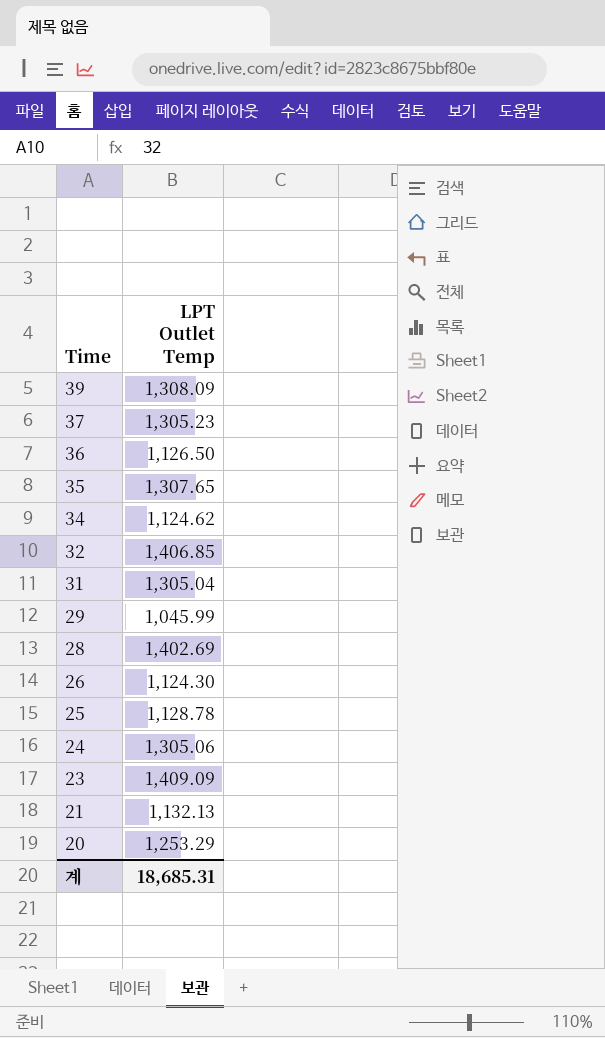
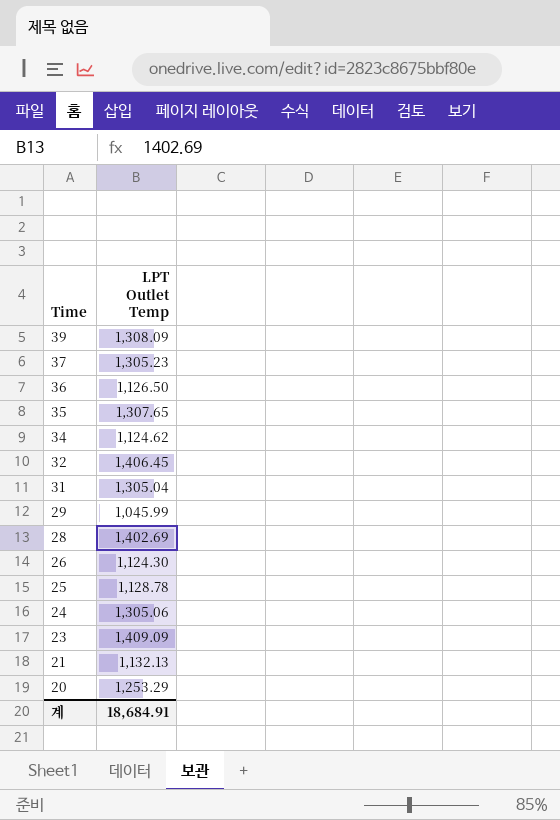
32 | LPT Outlet Temp: 1,406.85 -> 1,406.45
계 | LPT Outlet Temp: 18,685.31 -> 18,684.91

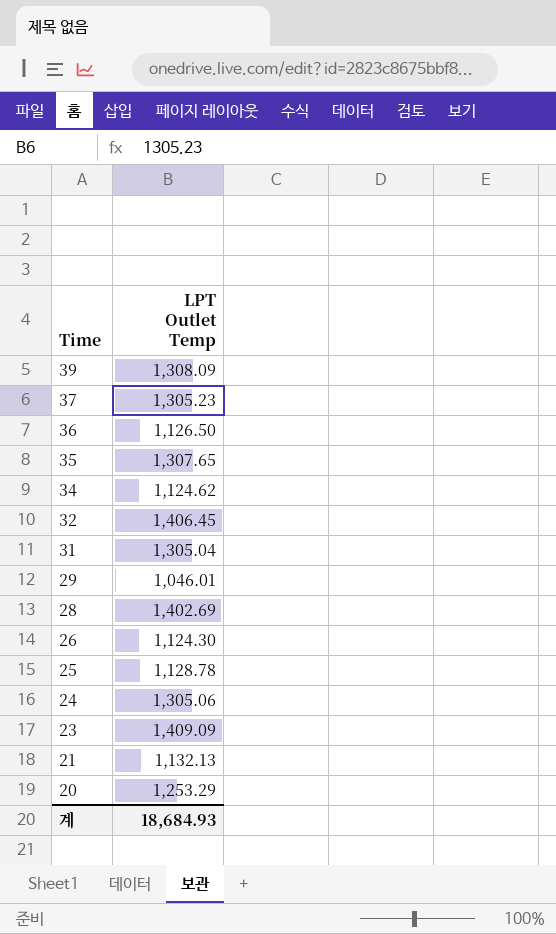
29 | LPT Outlet Temp: 1,045.99 -> 1,046.01
계 | LPT Outlet Temp: 18,684.91 -> 18,684.93

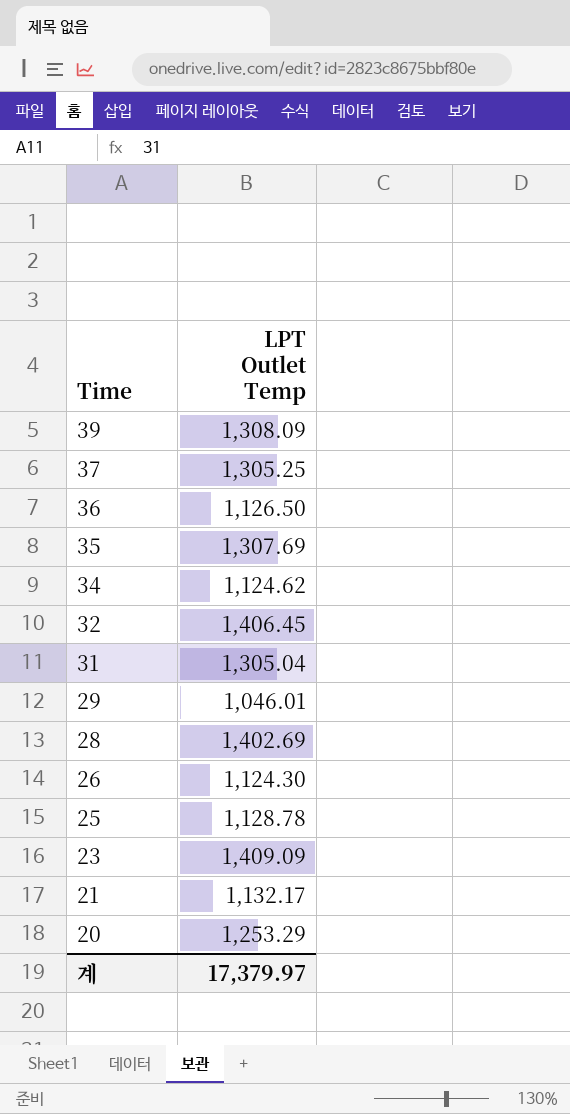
row 24: 1,305.06 -> none
37 | LPT Outlet Temp: 1,305.23 -> 1,305.25
35 | LPT Outlet Temp: 1,307.65 -> 1,307.69
21 | LPT Outlet Temp: 1,132.13 -> 1,132.17
계 | LPT Outlet Temp: 18,684.93 -> 17,379.97

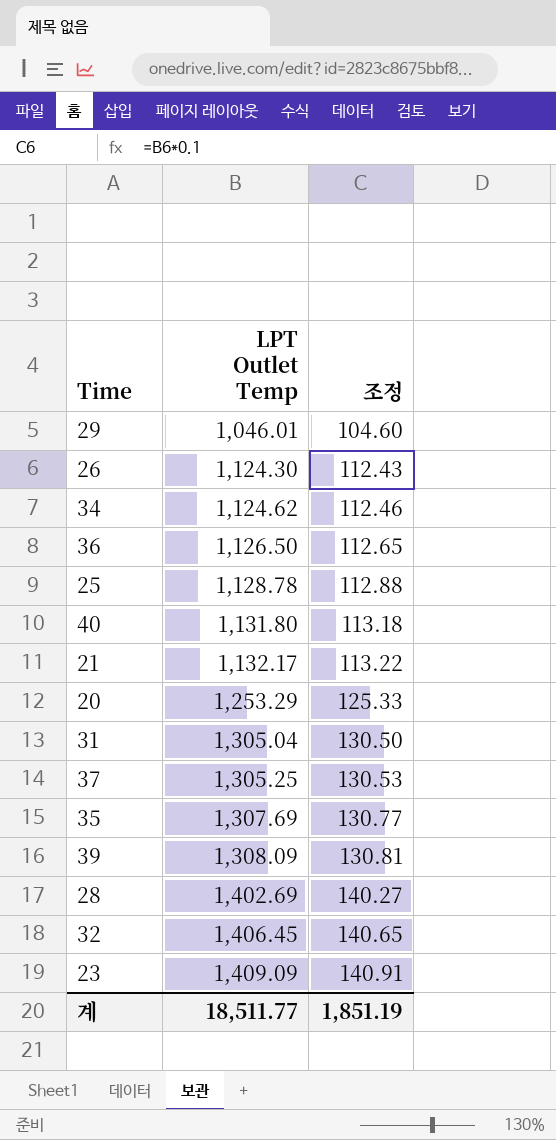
row order: Time descending -> LPT Outlet Temp ascending
column 조정 | formula: none -> [LPT Outlet Temp] * 0.1
row 40: none -> 1,131.80 | 113.18
계 | LPT Outlet Temp: 17,379.97 -> 18,511.77

